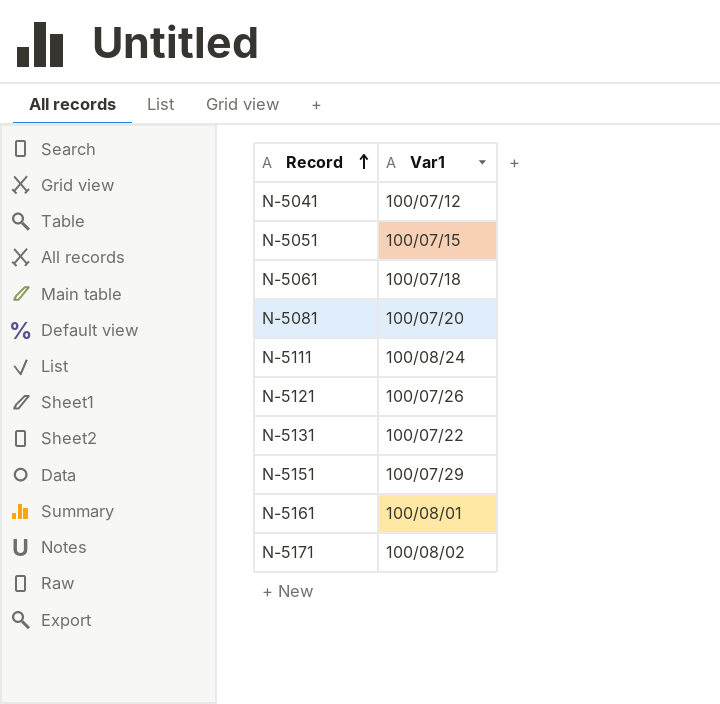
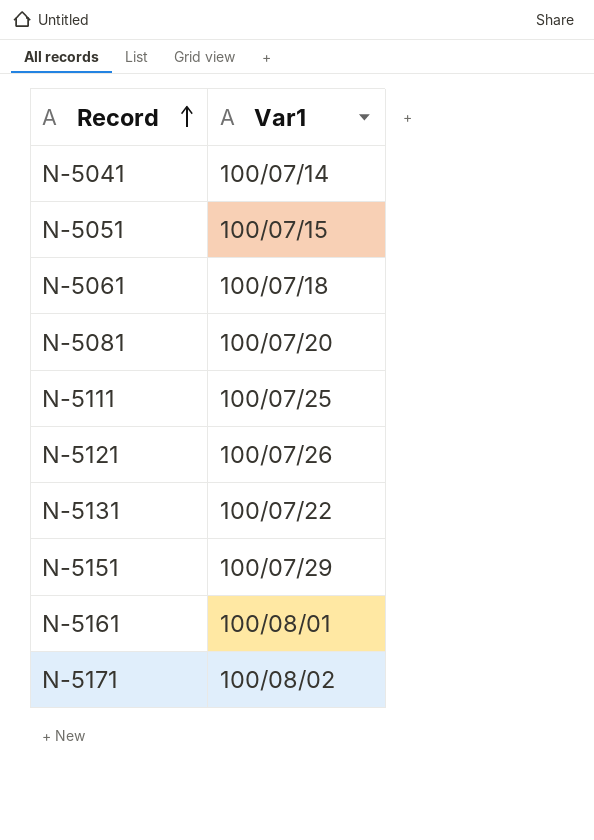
N-5041 | Var1: 100/07/12 -> 100/07/14
N-5111 | Var1: 100/08/24 -> 100/07/25

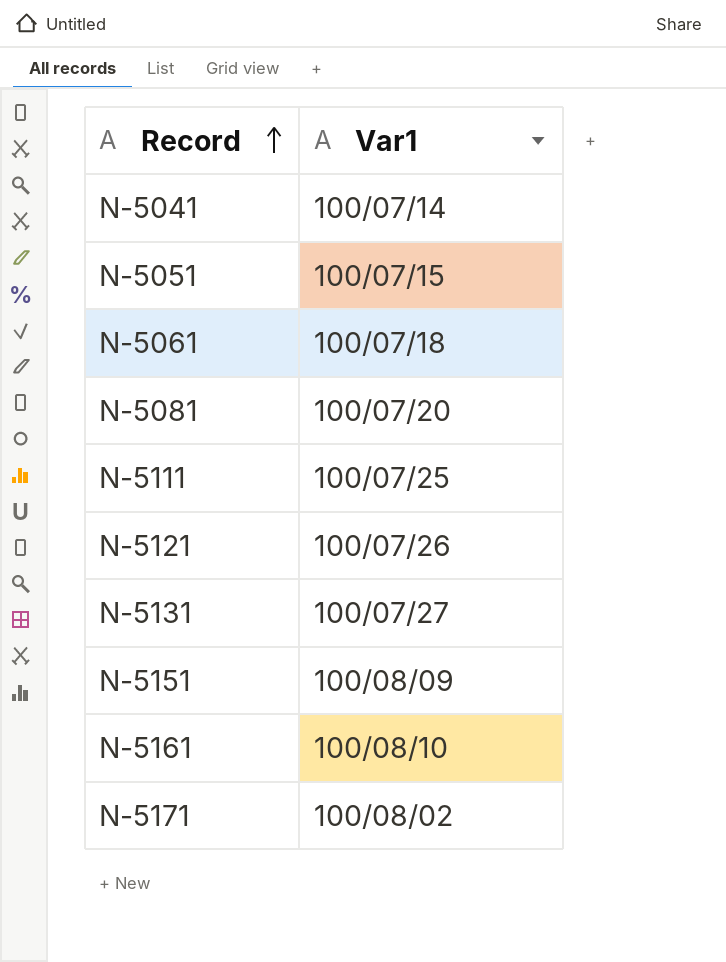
N-5131 | Var1: 100/07/22 -> 100/07/27
N-5151 | Var1: 100/07/29 -> 100/08/09
N-5161 | Var1: 100/08/01 -> 100/08/10

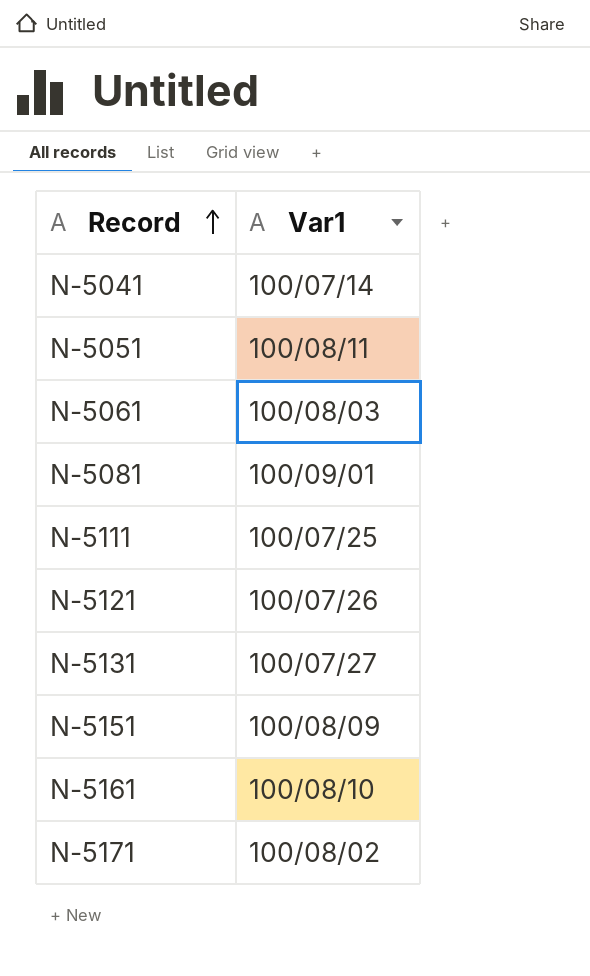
N-5051 | Var1: 100/07/15 -> 100/08/11
N-5061 | Var1: 100/07/18 -> 100/08/03
N-5081 | Var1: 100/07/20 -> 100/09/01

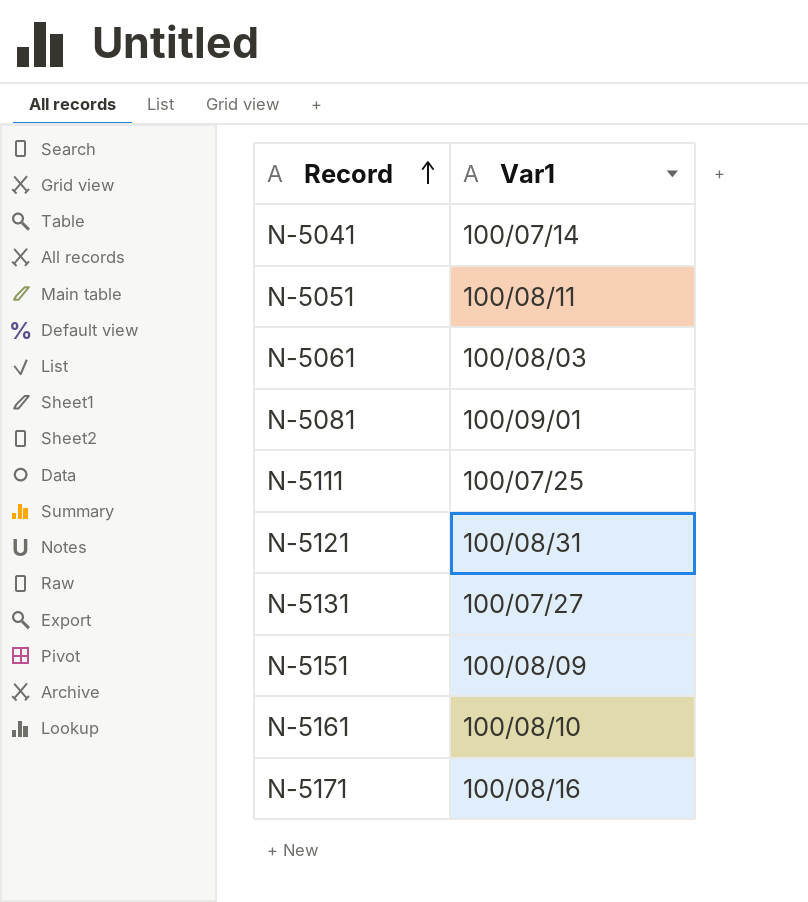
N-5121 | Var1: 100/07/26 -> 100/08/31
N-5171 | Var1: 100/08/02 -> 100/08/16

